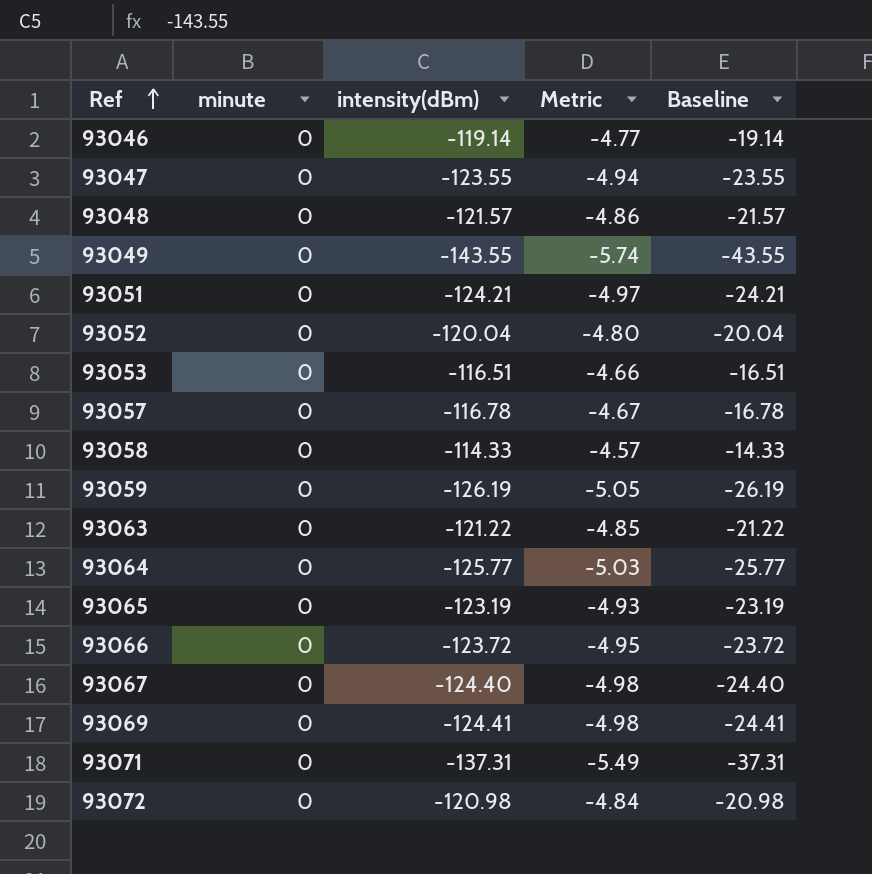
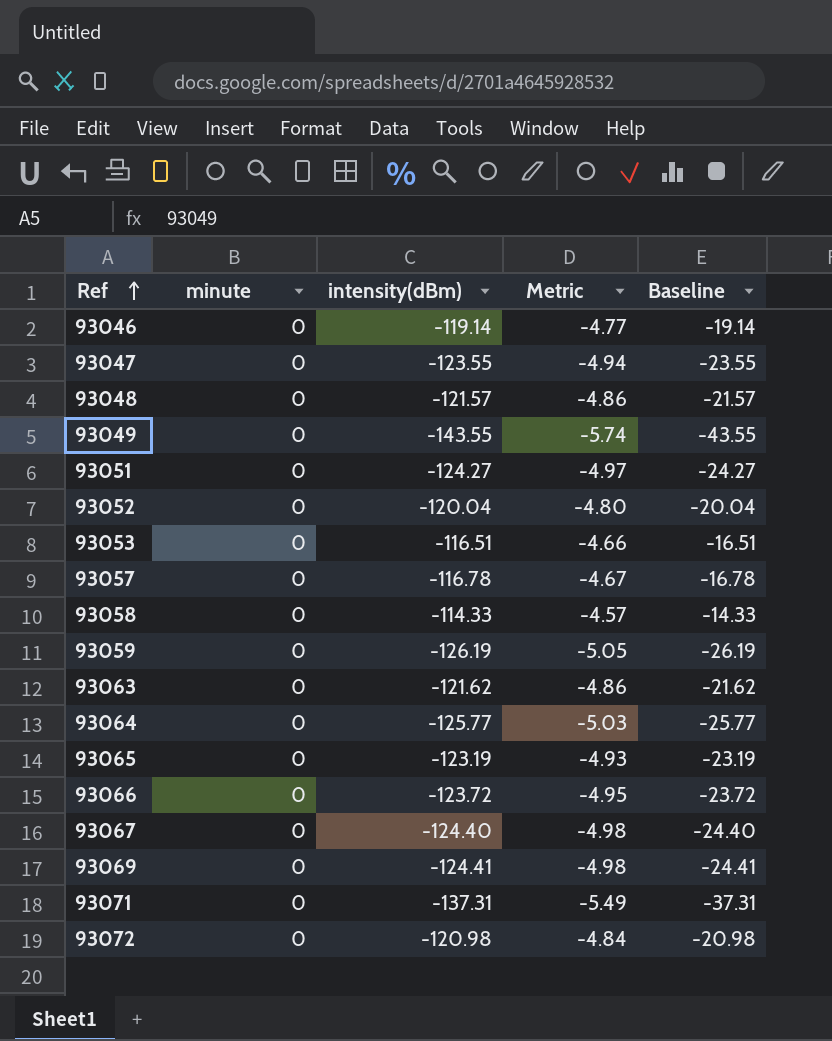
93051 | intensity(dBm): -124.21 -> -124.27
93051 | Baseline: -24.21 -> -24.27
93063 | intensity(dBm): -121.22 -> -121.62
93063 | Metric: -4.85 -> -4.86
93063 | Baseline: -21.22 -> -21.62

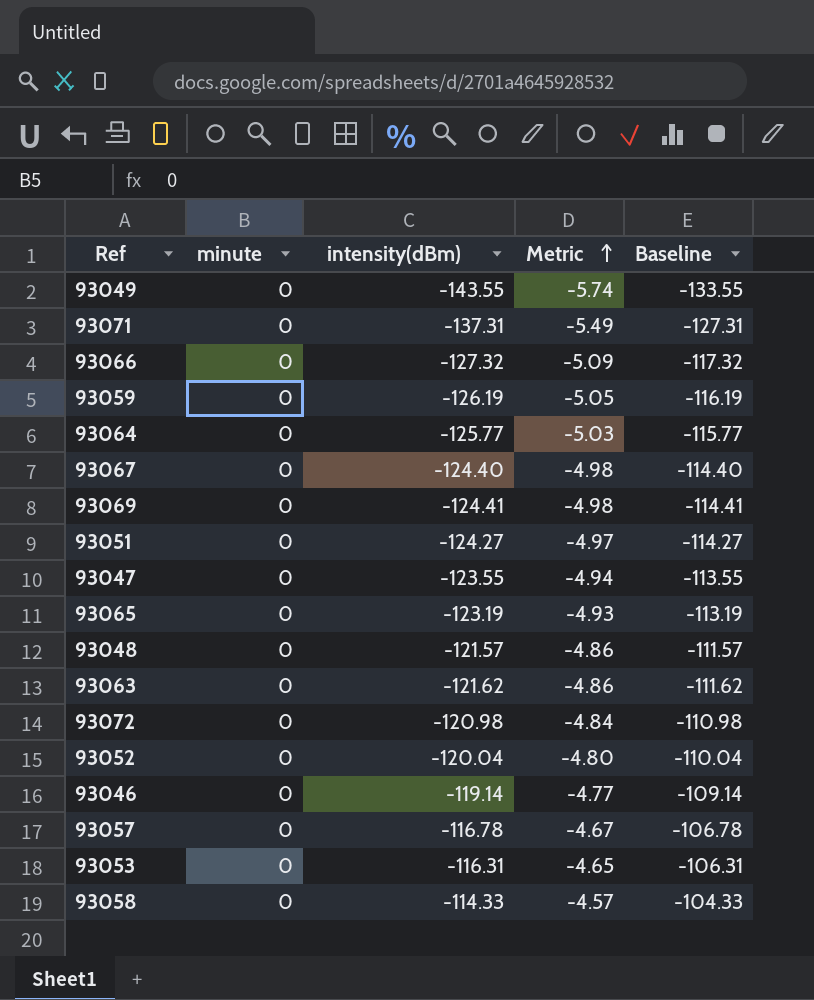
row order: Ref ascending -> Metric ascending
column Baseline | formula: [intensity(dBm)] + 100 -> [intensity(dBm)] + 10
93066 | intensity(dBm): -123.72 -> -127.32
93066 | Metric: -4.95 -> -5.09
93053 | intensity(dBm): -116.51 -> -116.31
93053 | Metric: -4.66 -> -4.65

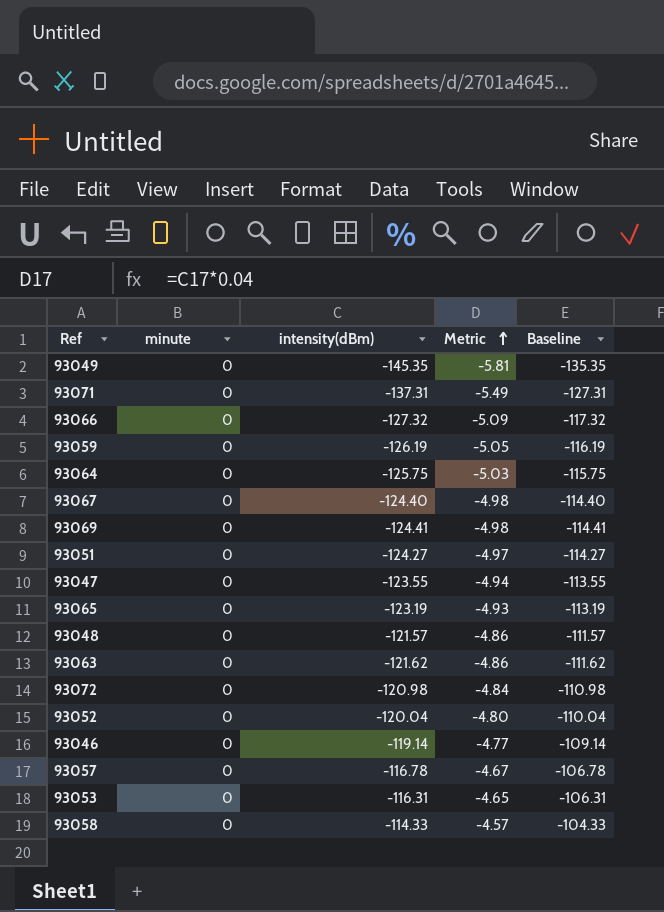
93049 | intensity(dBm): -143.55 -> -145.35
93049 | Metric: -5.74 -> -5.81
93049 | Baseline: -133.55 -> -135.35
93064 | intensity(dBm): -125.77 -> -125.75
93064 | Baseline: -115.77 -> -115.75

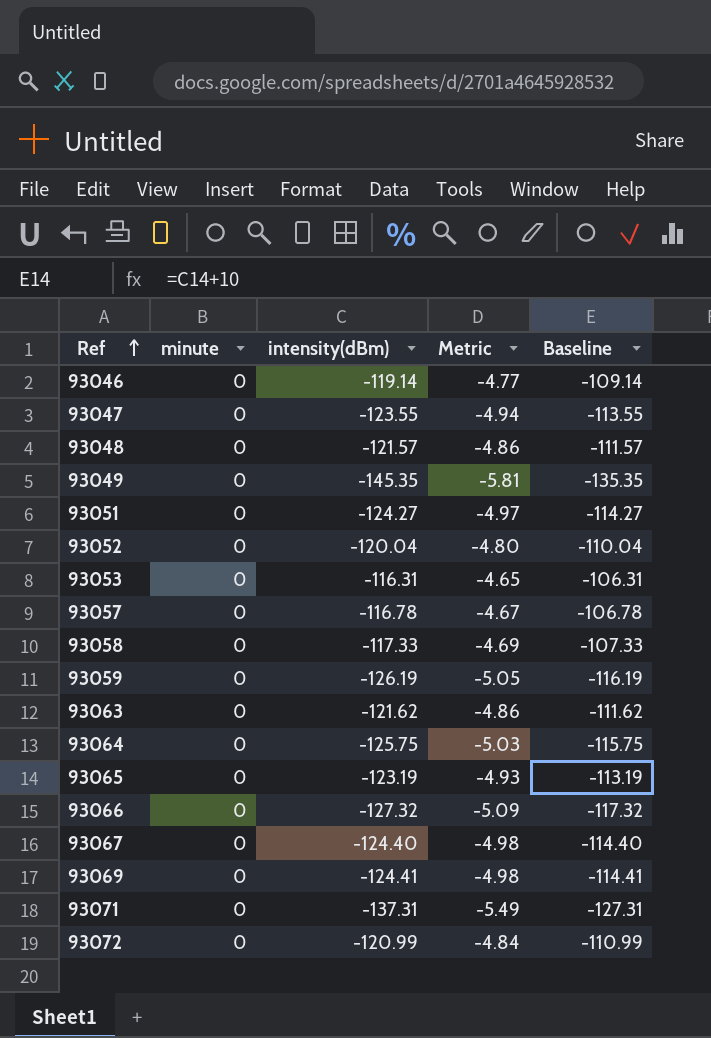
row order: Metric ascending -> Ref ascending
93058 | intensity(dBm): -114.33 -> -117.33
93058 | Metric: -4.57 -> -4.69
93058 | Baseline: -104.33 -> -107.33
93072 | intensity(dBm): -120.98 -> -120.99
93072 | Baseline: -110.98 -> -110.99

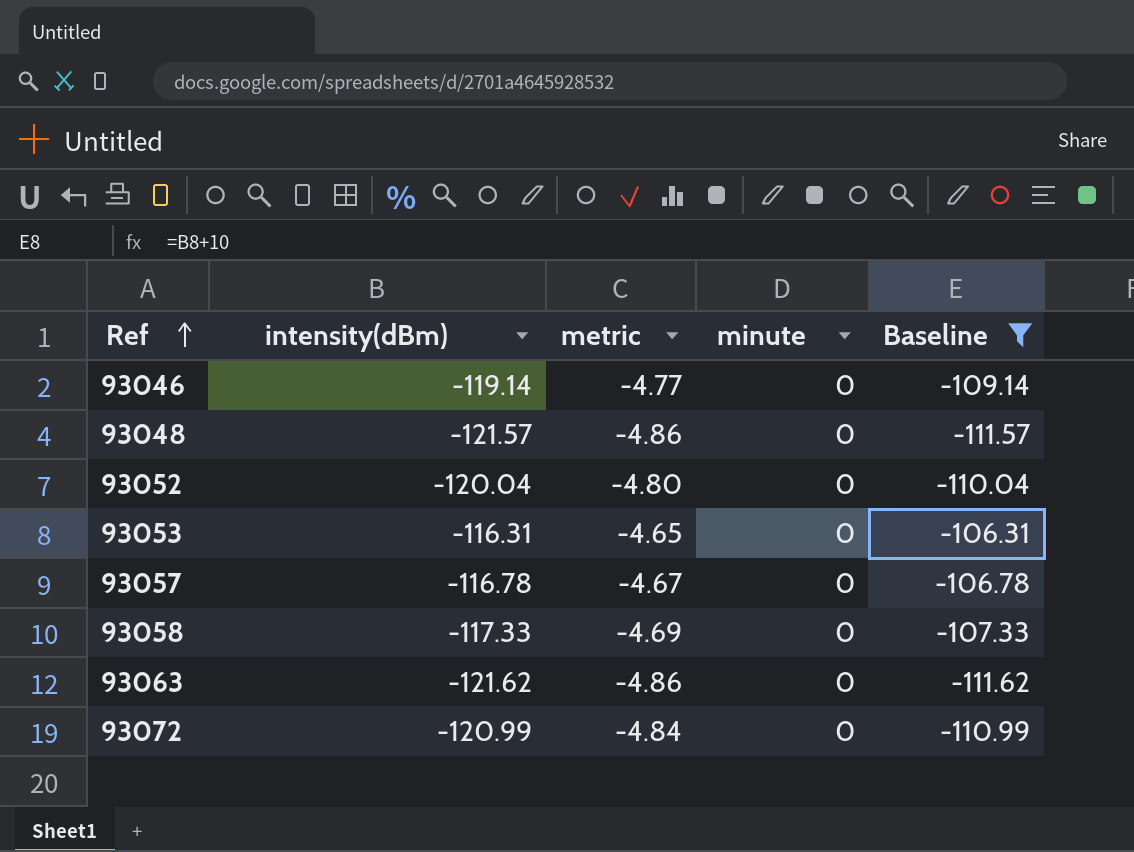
filter: none -> Baseline >= -111.62
column name: Metric -> metric
column minute | position: 2 -> 4

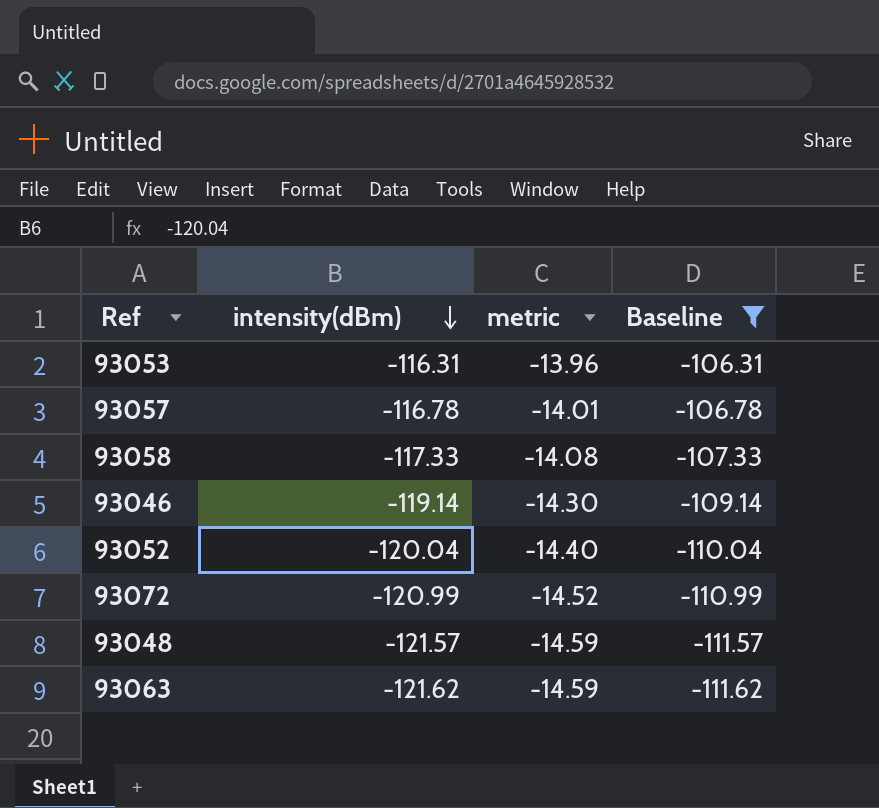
row order: Ref ascending -> intensity(dBm) descending
column minute | position: 4 -> none
column metric | formula: [intensity(dBm)] * 0.04 -> [intensity(dBm)] * 0.12

